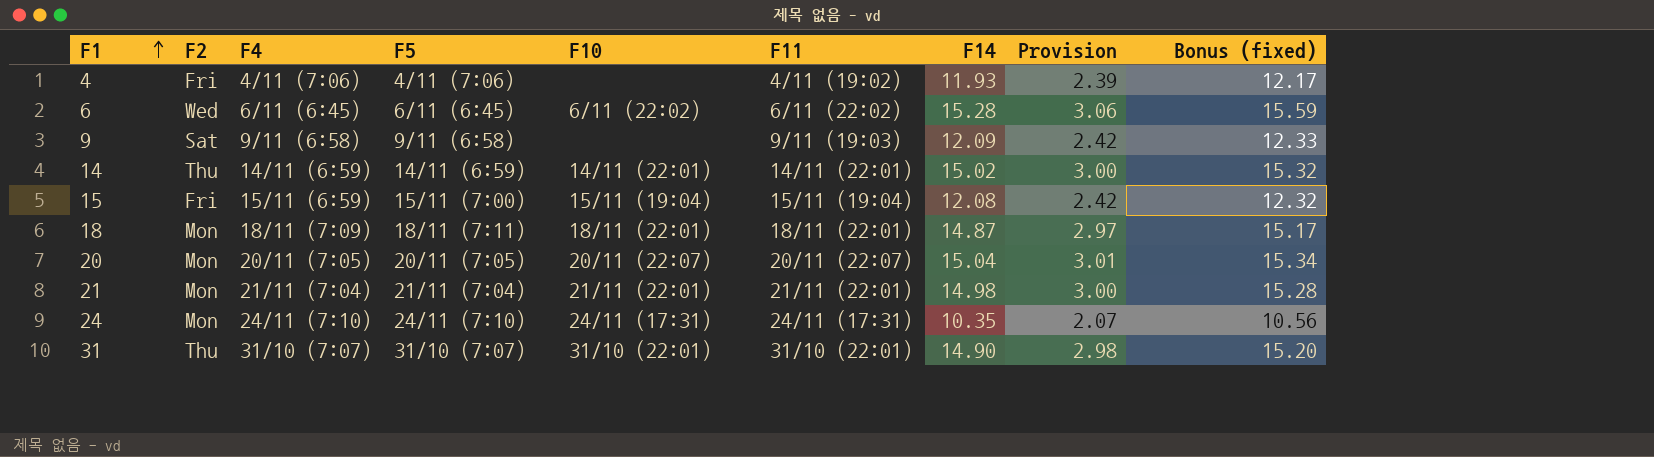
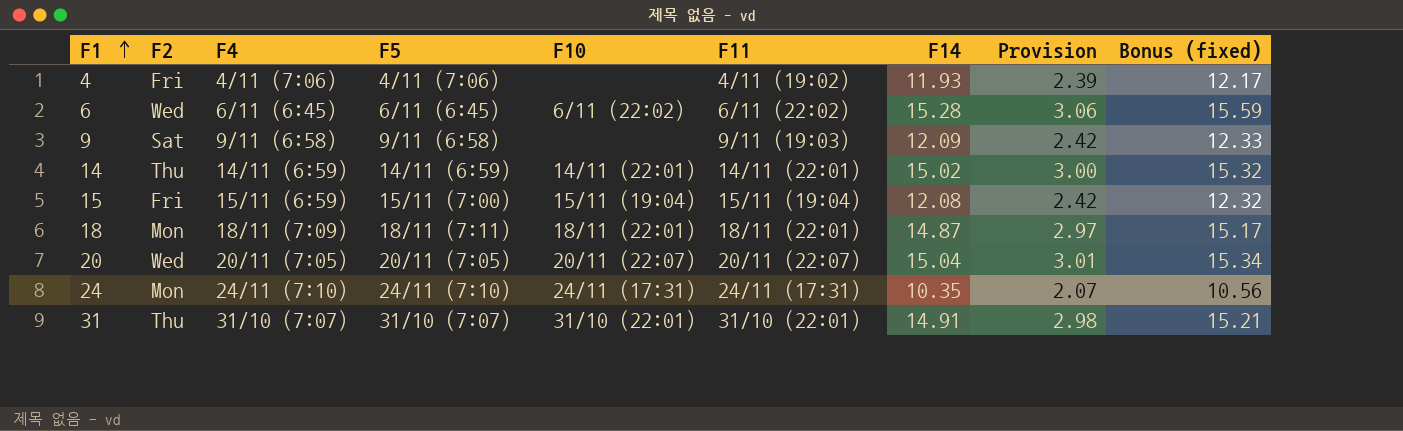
row 21: Mon | 21/11 (7:04) | 21/11 (7:04) | 21/11 (22:01) | 21/11 (22:01) | 14.98 | 3.00 | 15.28 -> none
20 | F2: Mon -> Wed
31 | F14: 14.90 -> 14.91
31 | Bonus (fixed): 15.20 -> 15.21

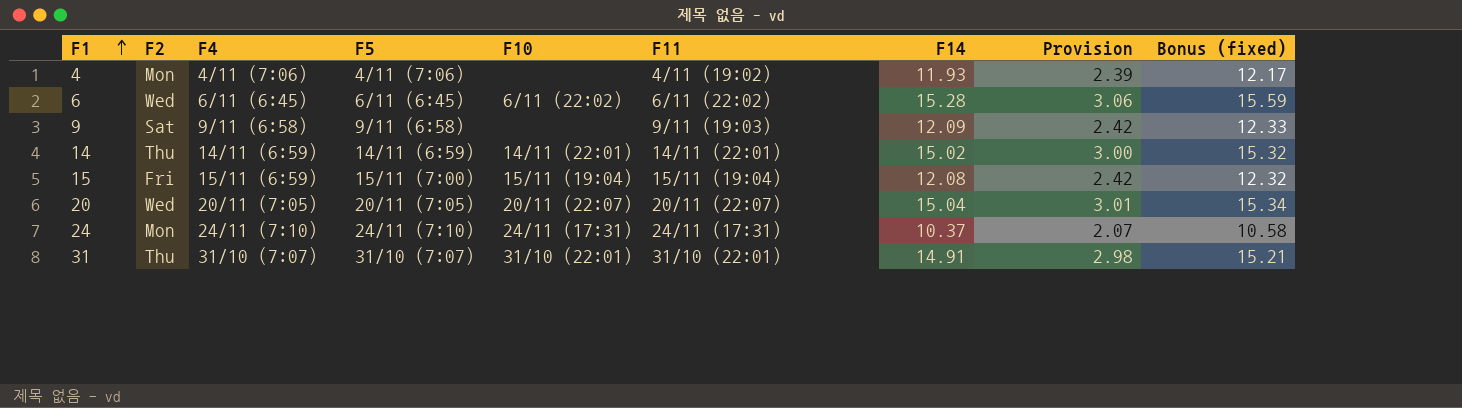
row 18: Mon | 18/11 (7:09) | 18/11 (7:11) | 18/11 (22:01) | 18/11 (22:01) | 14.87 | 2.97 | 15.17 -> none
4 | F2: Fri -> Mon
24 | F14: 10.35 -> 10.37
24 | Bonus (fixed): 10.56 -> 10.58

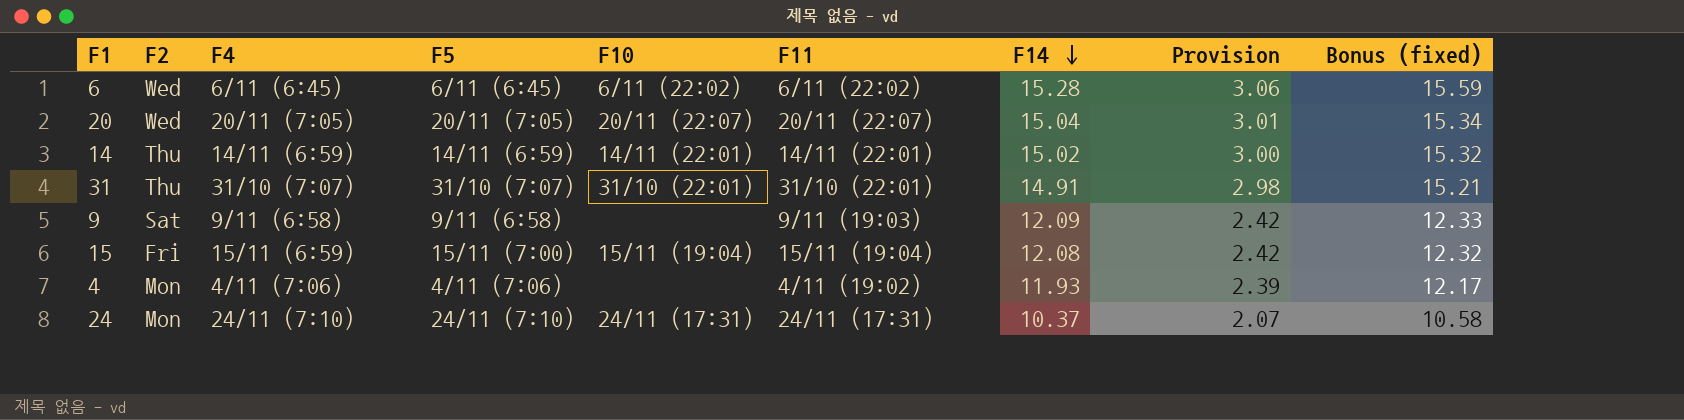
row order: F1 ascending -> F14 descending

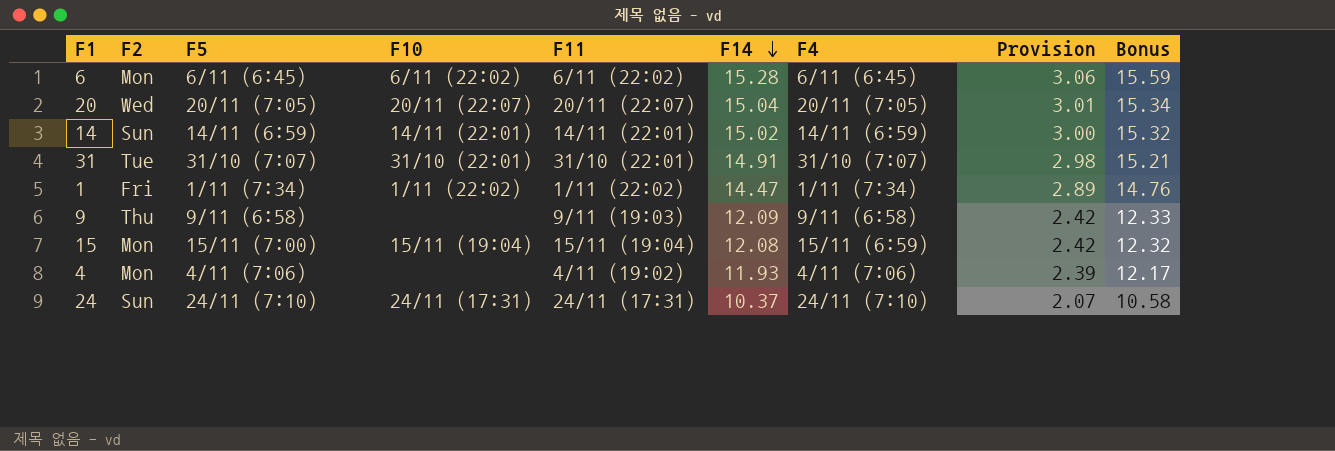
column F4 | position: 3 -> 7
column name: Bonus (fixed) -> Bonus
6 | F2: Wed -> Mon
14 | F2: Thu -> Sun
31 | F2: Thu -> Tue
row 1: none -> Fri | 1/11 (7:34) | 1/11 (22:02) | 1/11 (22:02) | 14.47 | 1/11 (7:34) | 2.89 | 14.76
9 | F2: Sat -> Thu
15 | F2: Fri -> Mon
24 | F2: Mon -> Sun

